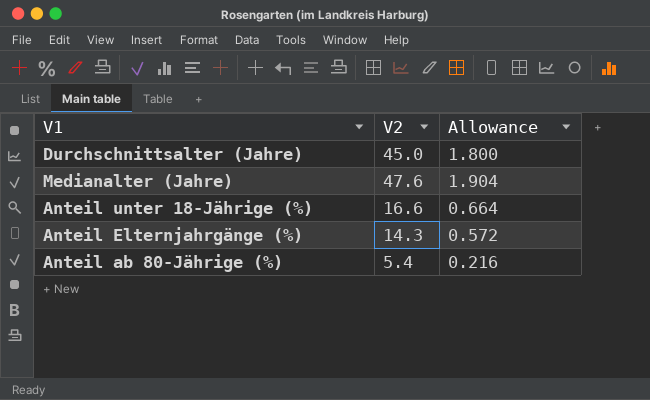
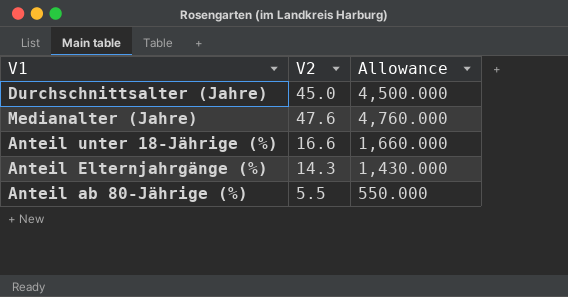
column Allowance | formula: [V2] * 0.04 -> [V2] * 100
Anteil ab 80-Jährige (%) | V2: 5.4 -> 5.5

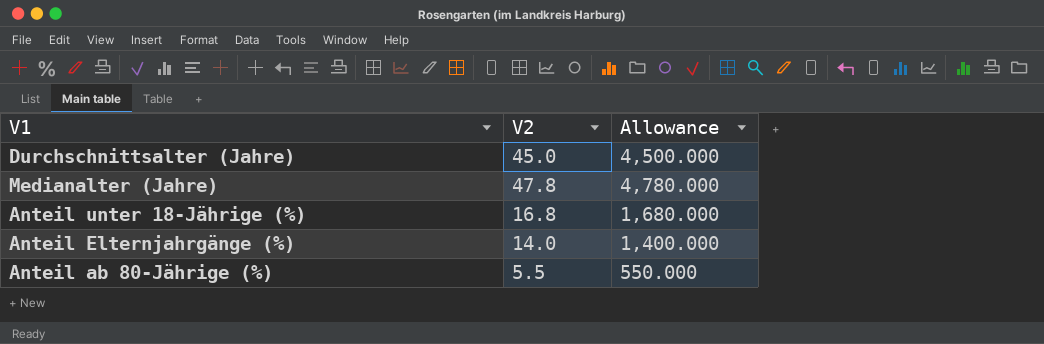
Medianalter (Jahre) | V2: 47.6 -> 47.8
Medianalter (Jahre) | Allowance: 4,760.000 -> 4,780.000
Anteil unter 18-Jährige (%) | V2: 16.6 -> 16.8
Anteil unter 18-Jährige (%) | Allowance: 1,660.000 -> 1,680.000
Anteil Elternjahrgänge (%) | V2: 14.3 -> 14.0
Anteil Elternjahrgänge (%) | Allowance: 1,430.000 -> 1,400.000

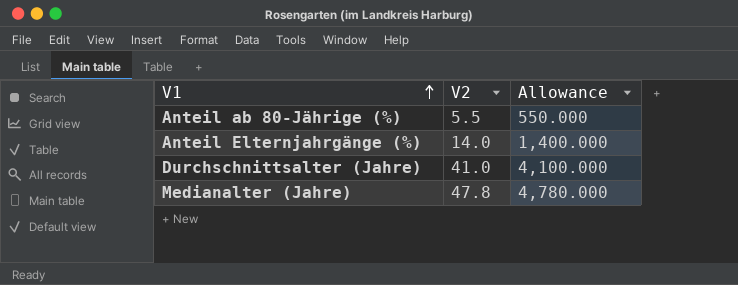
row order: none -> V1 ascending
row Anteil unter 18-Jährige (%): 16.8 | 1,680.000 -> none
Durchschnittsalter (Jahre) | V2: 45.0 -> 41.0
Durchschnittsalter (Jahre) | Allowance: 4,500.000 -> 4,100.000

